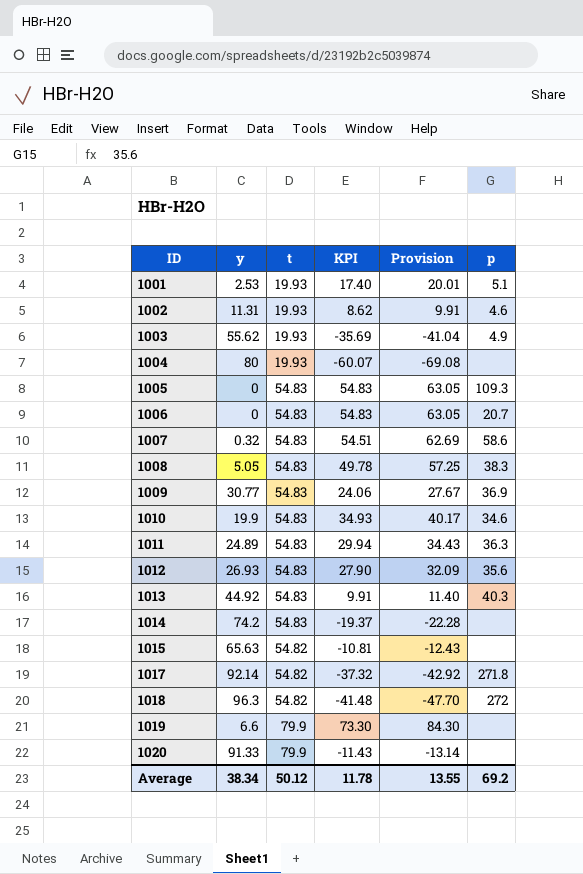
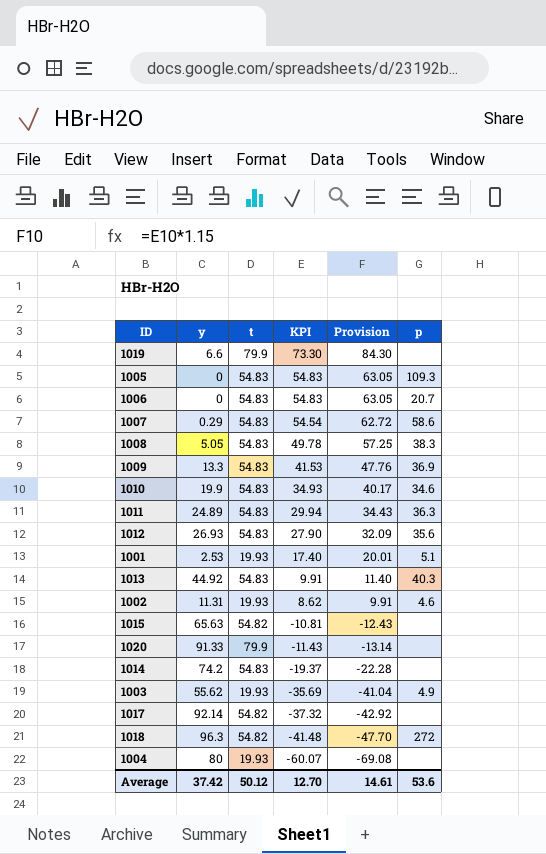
row order: ID ascending -> KPI descending
1007 | y: 0.32 -> 0.29
1007 | KPI: 54.51 -> 54.54
1007 | Provision: 62.69 -> 62.72
1009 | y: 30.77 -> 13.3
1009 | KPI: 24.06 -> 41.53
1009 | Provision: 27.67 -> 47.76
1017 | p: 271.8 -> none
Average | y: 38.34 -> 37.42
Average | KPI: 11.78 -> 12.70
Average | Provision: 13.55 -> 14.61
Average | p: 69.2 -> 53.6

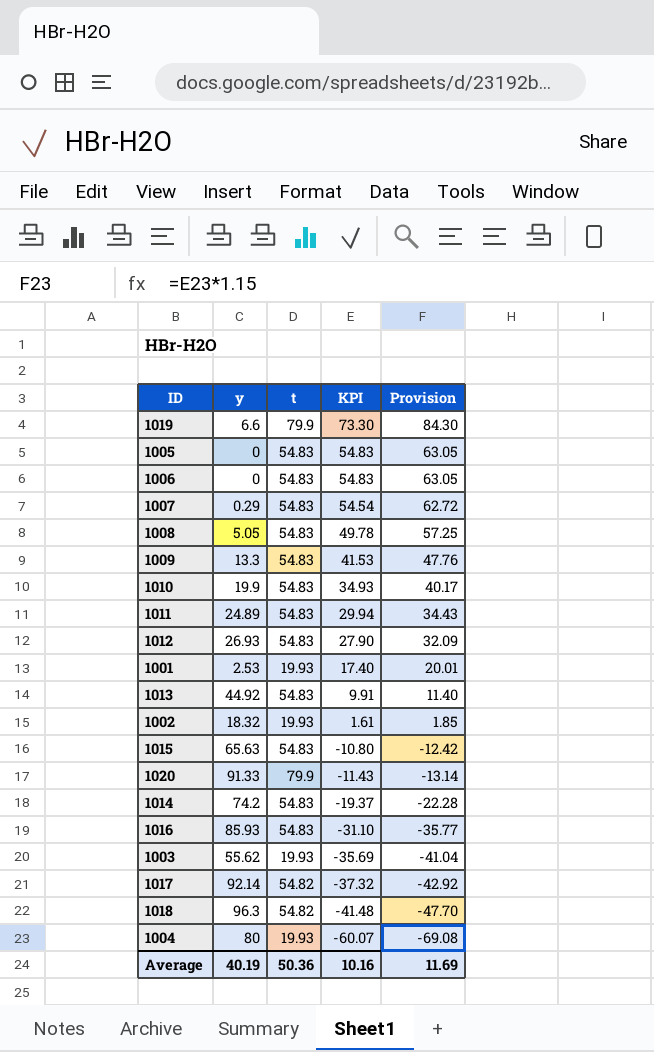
column p | position: 6 -> none
1002 | y: 11.31 -> 18.32
1002 | KPI: 8.62 -> 1.61
1002 | Provision: 9.91 -> 1.85
1015 | t: 54.82 -> 54.83
1015 | KPI: -10.81 -> -10.80
1015 | Provision: -12.43 -> -12.42
row 1016: none -> 85.93 | 54.83 | -31.10 | -35.77
Average | y: 37.42 -> 40.19
Average | t: 50.12 -> 50.36
Average | KPI: 12.70 -> 10.16
Average | Provision: 14.61 -> 11.69

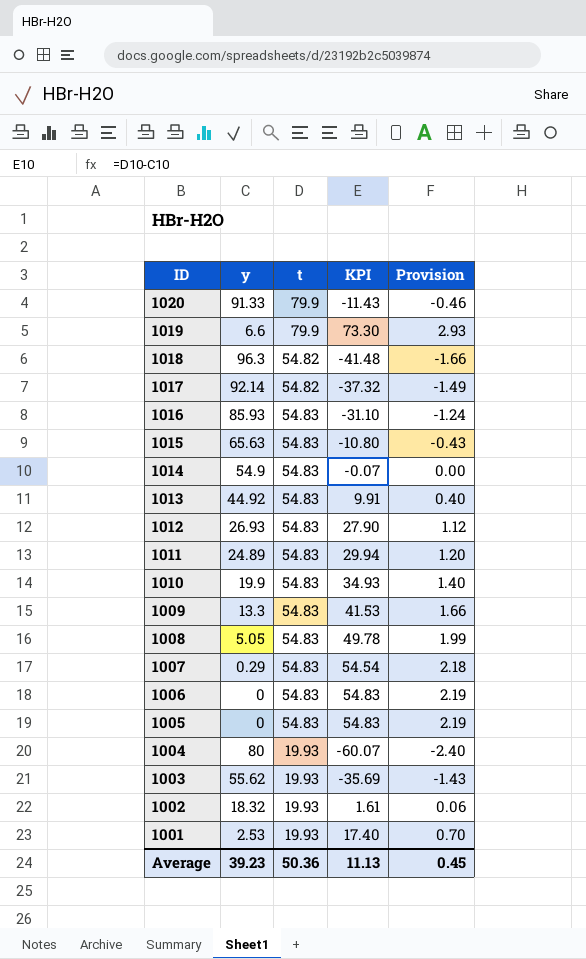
row order: KPI descending -> ID descending
column Provision | formula: [KPI] * 1.15 -> [KPI] * 0.04
1014 | y: 74.2 -> 54.9
1014 | KPI: -19.37 -> -0.07
Average | y: 40.19 -> 39.23
Average | KPI: 10.16 -> 11.13
Average | Provision: 11.69 -> 0.45

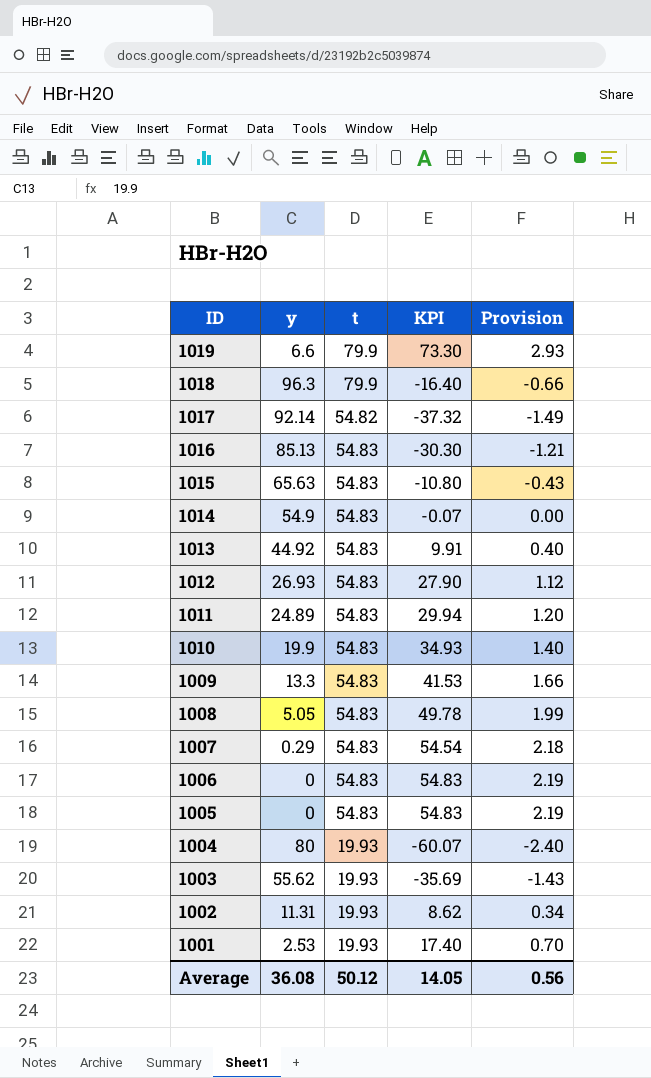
row 1020: 91.33 | 79.9 | -11.43 | -0.46 -> none
1018 | t: 54.82 -> 79.9
1018 | KPI: -41.48 -> -16.40
1018 | Provision: -1.66 -> -0.66
1016 | y: 85.93 -> 85.13
1016 | KPI: -31.10 -> -30.30
1016 | Provision: -1.24 -> -1.21
1002 | y: 18.32 -> 11.31
1002 | KPI: 1.61 -> 8.62
1002 | Provision: 0.06 -> 0.34
Average | y: 39.23 -> 36.08
Average | t: 50.36 -> 50.12
Average | KPI: 11.13 -> 14.05
Average | Provision: 0.45 -> 0.56

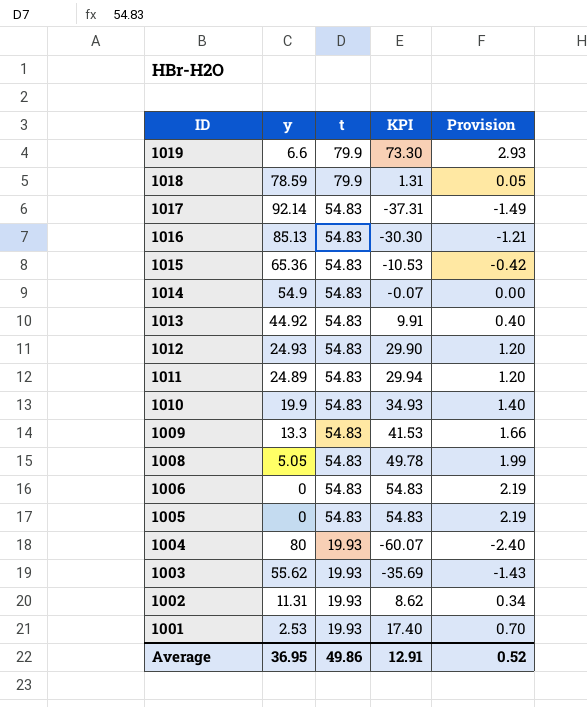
row 1007: 0.29 | 54.83 | 54.54 | 2.18 -> none
1018 | y: 96.3 -> 78.59
1018 | KPI: -16.40 -> 1.31
1018 | Provision: -0.66 -> 0.05
1017 | t: 54.82 -> 54.83
1017 | KPI: -37.32 -> -37.31
1015 | y: 65.63 -> 65.36
1015 | KPI: -10.80 -> -10.53
1015 | Provision: -0.43 -> -0.42
1012 | y: 26.93 -> 24.93
1012 | KPI: 27.90 -> 29.90
1012 | Provision: 1.12 -> 1.20
Average | y: 36.08 -> 36.95
Average | t: 50.12 -> 49.86
Average | KPI: 14.05 -> 12.91
Average | Provision: 0.56 -> 0.52

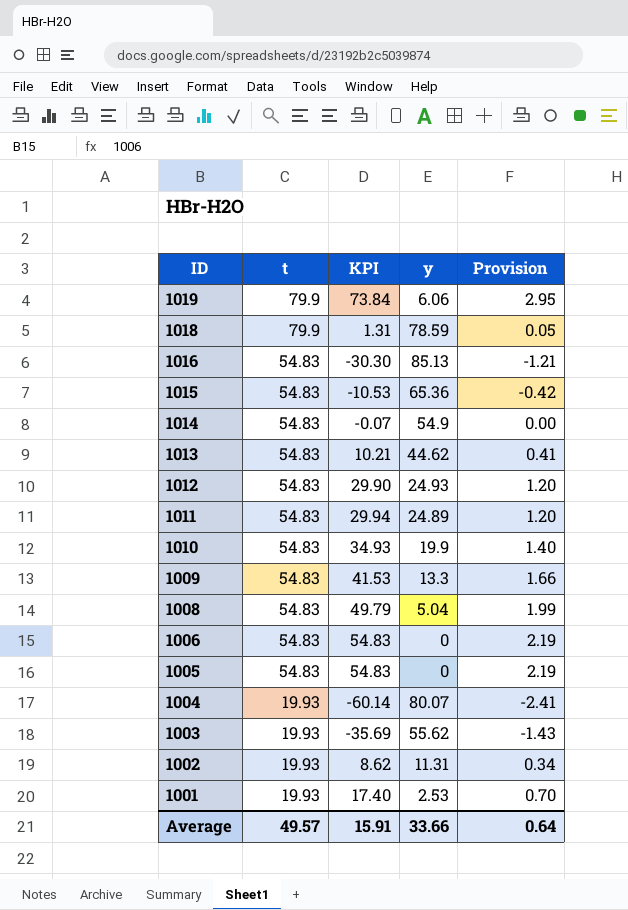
column y | position: 2 -> 4
row 1017: 92.14 | 54.83 | -37.31 | -1.49 -> none
1019 | KPI: 73.30 -> 73.84
1019 | y: 6.6 -> 6.06
1019 | Provision: 2.93 -> 2.95
1013 | KPI: 9.91 -> 10.21
1013 | y: 44.92 -> 44.62
1013 | Provision: 0.40 -> 0.41
1008 | KPI: 49.78 -> 49.79
1008 | y: 5.05 -> 5.04
1004 | KPI: -60.07 -> -60.14
1004 | y: 80 -> 80.07
1004 | Provision: -2.40 -> -2.41
Average | t: 49.86 -> 49.57
Average | KPI: 12.91 -> 15.91
Average | y: 36.95 -> 33.66
Average | Provision: 0.52 -> 0.64

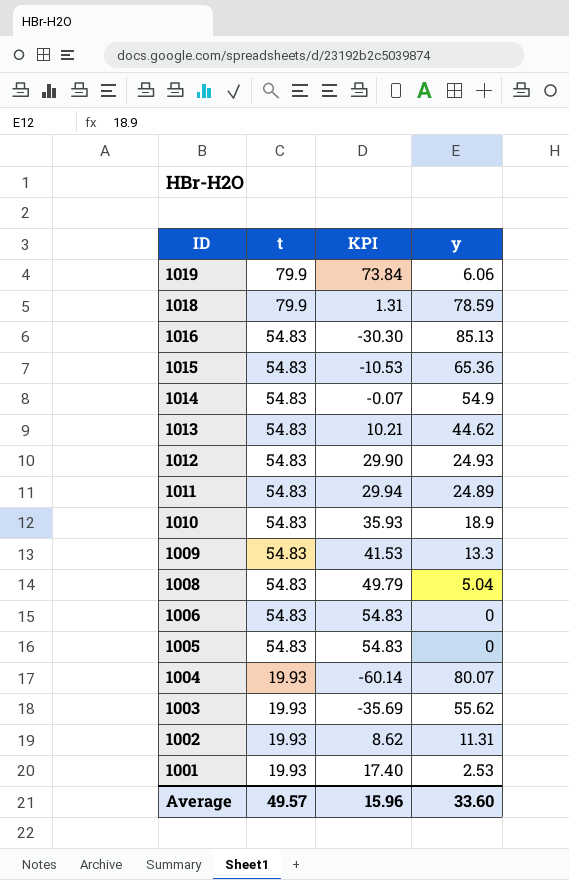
column Provision | formula: [KPI] * 0.04 -> none
1010 | KPI: 34.93 -> 35.93
1010 | y: 19.9 -> 18.9
Average | KPI: 15.91 -> 15.96
Average | y: 33.66 -> 33.60

